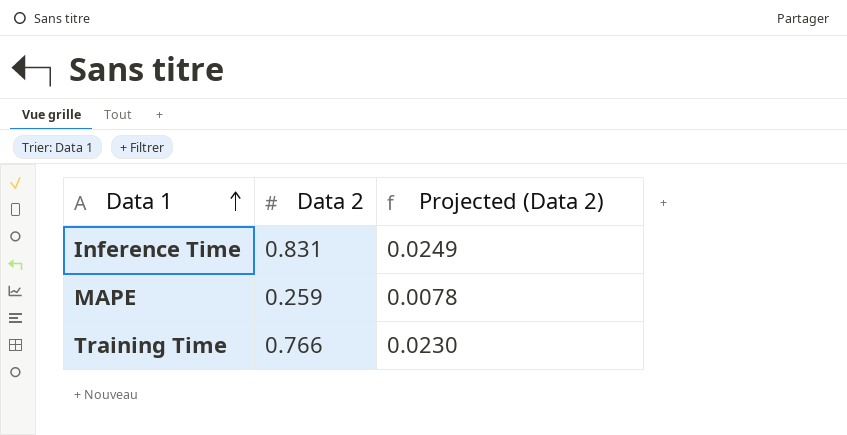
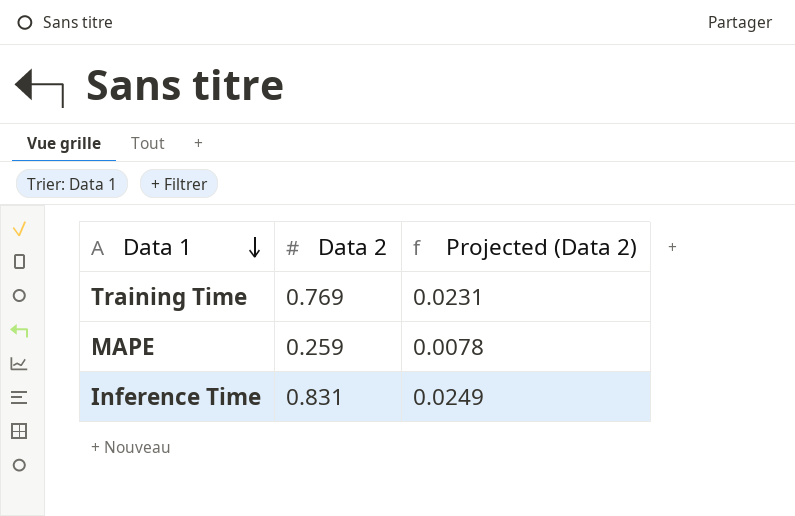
row order: Data 1 ascending -> Data 1 descending
Training Time | Data 2: 0.766 -> 0.769
Training Time | Projected (Data 2): 0.0230 -> 0.0231

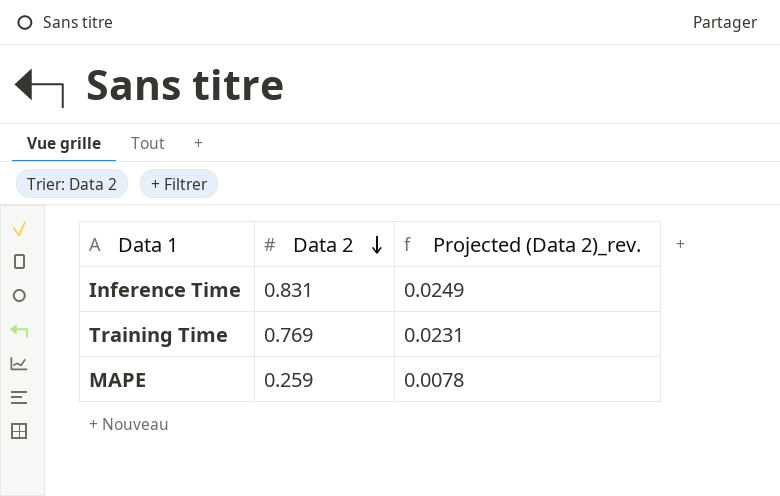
row order: Data 1 descending -> Data 2 descending
column name: Projected (Data 2) -> Projected (Data 2)_rev.

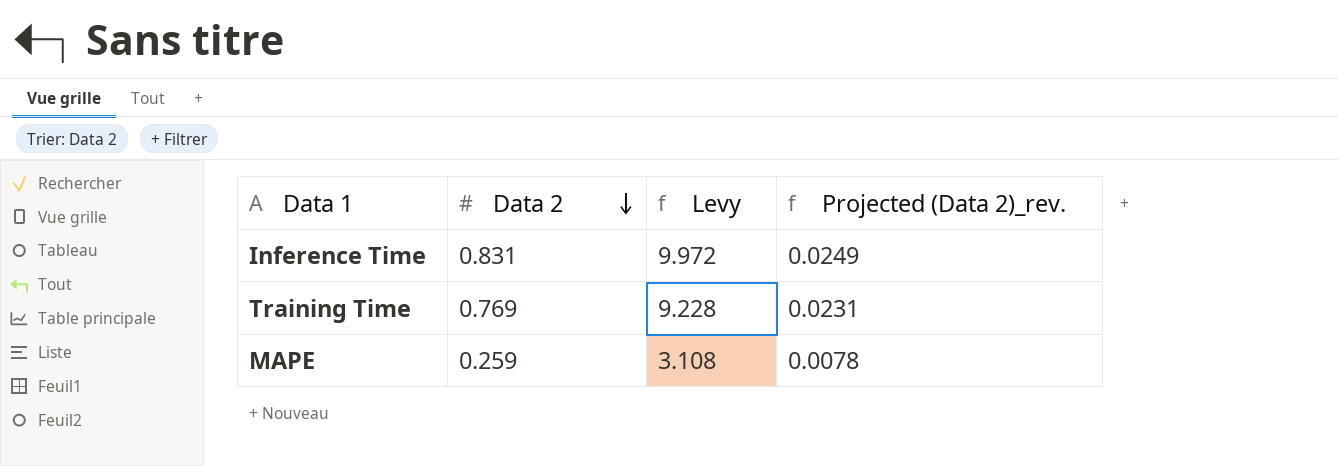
column Levy | formula: none -> [Data 2] * 12

